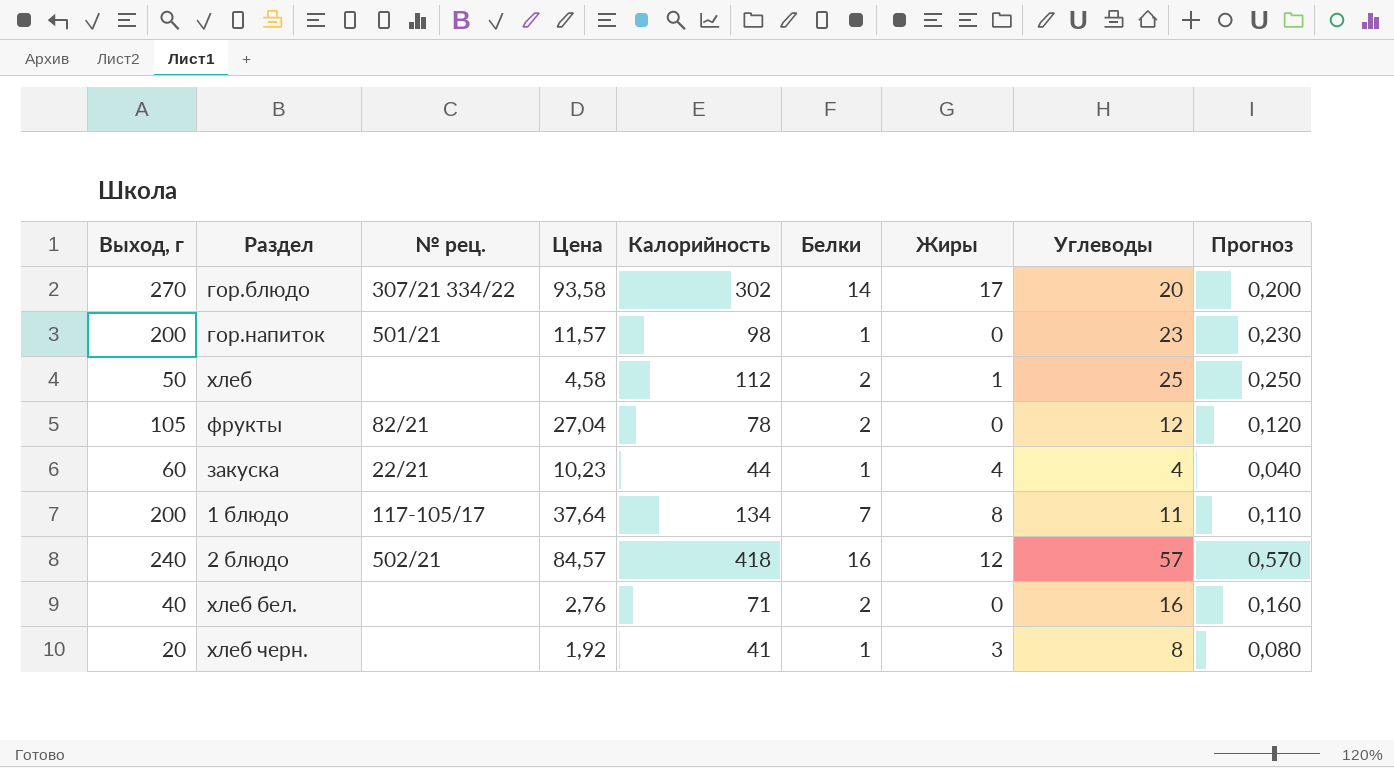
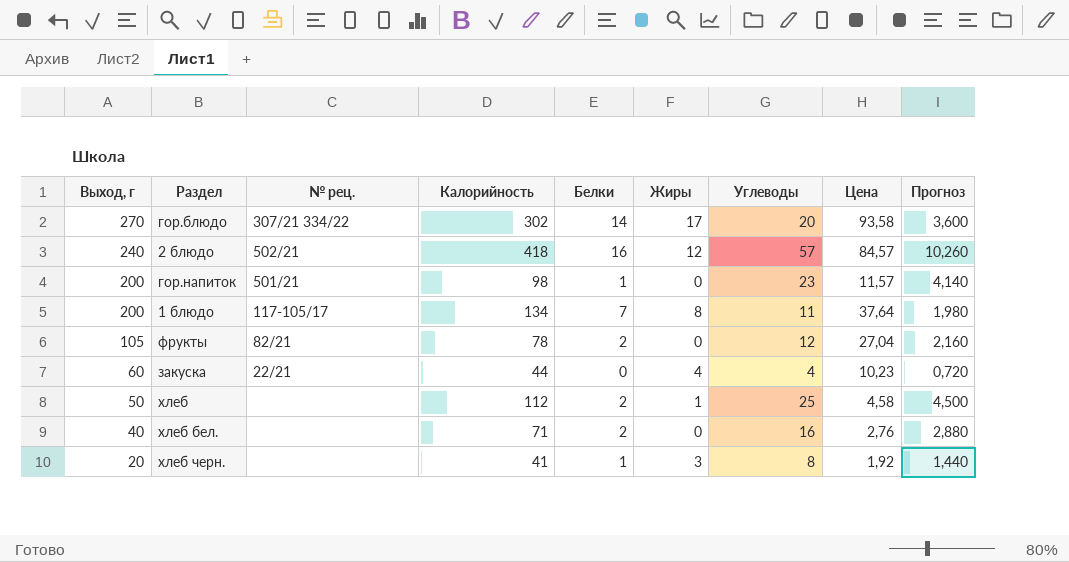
row order: none -> Выход, г descending
column Цена | position: 4 -> 8
column Прогноз | formula: [Углеводы] * 0,01 -> [Углеводы] * 0,18
закуска | Белки: 1 -> 0

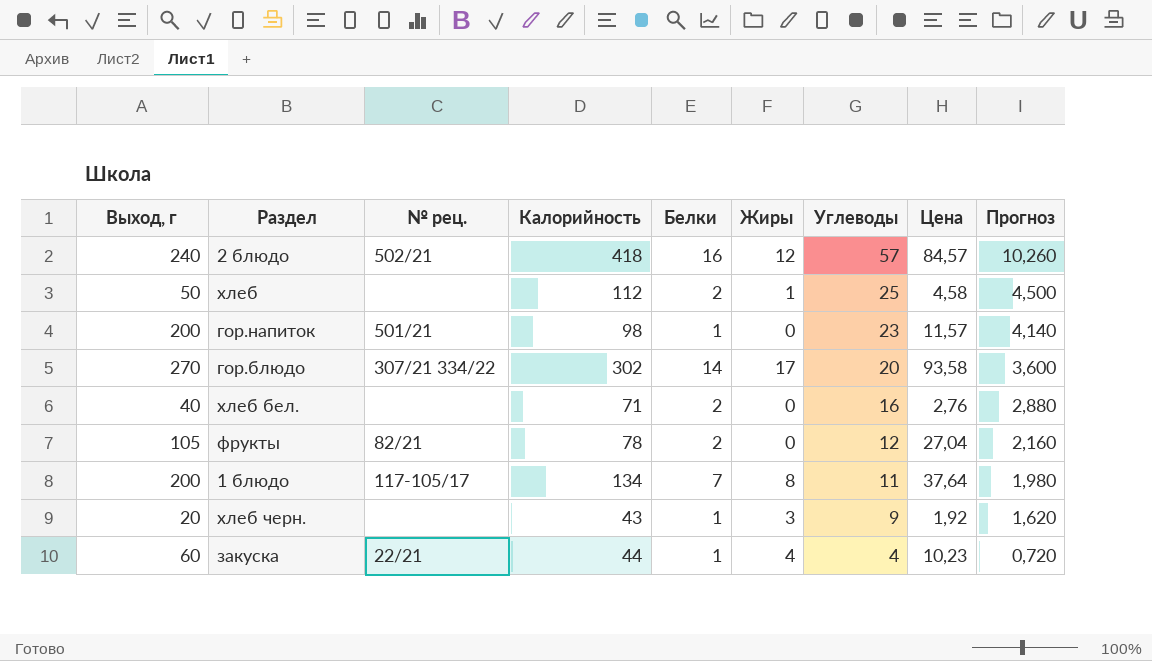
row order: Выход, г descending -> Углеводы descending
хлеб черн. | Калорийность: 41 -> 43
хлеб черн. | Углеводы: 8 -> 9
хлеб черн. | Прогноз: 1,440 -> 1,620
закуска | Белки: 0 -> 1

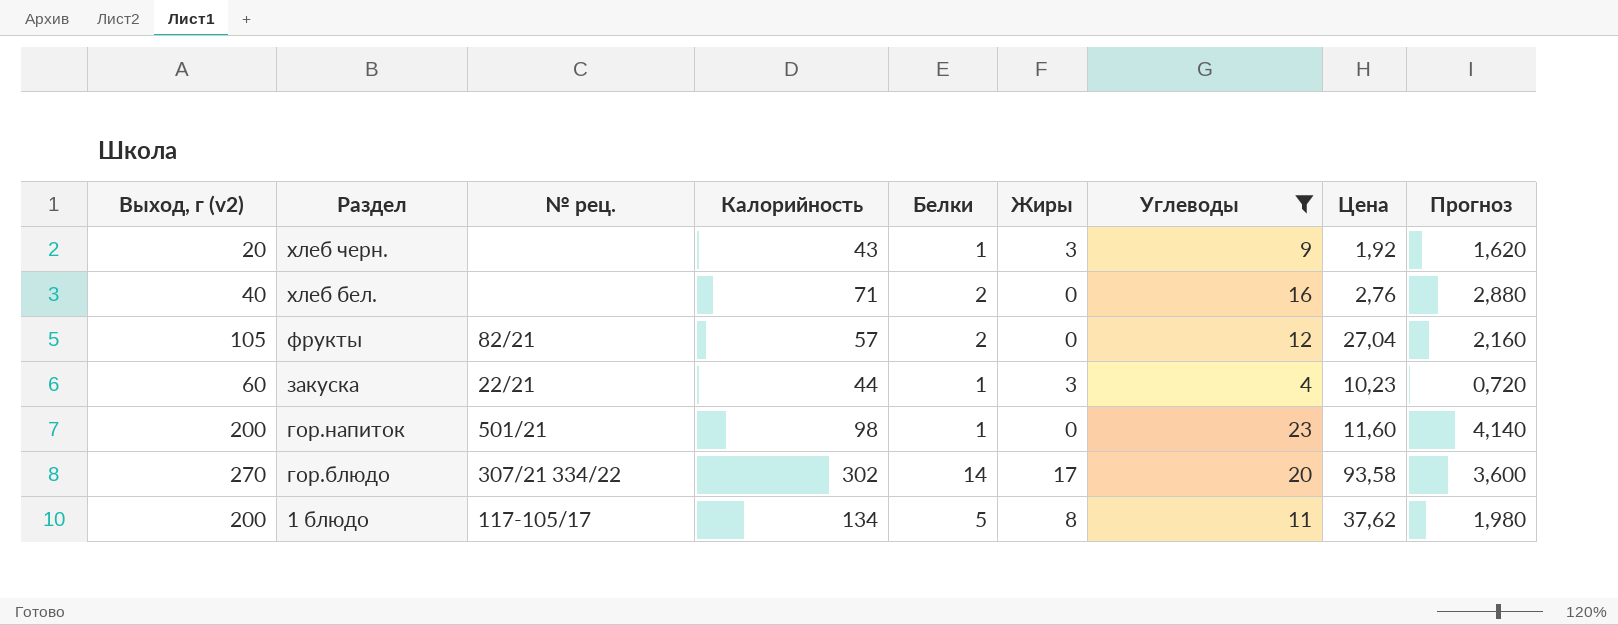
filter: none -> Углеводы <= 23
row order: Углеводы descending -> Раздел descending
column name: Выход, г -> Выход, г (v2)
фрукты | Калорийность: 78 -> 57
закуска | Жиры: 4 -> 3
гор.напиток | Цена: 11,57 -> 11,60
1 блюдо | Белки: 7 -> 5
1 блюдо | Цена: 37,64 -> 37,62

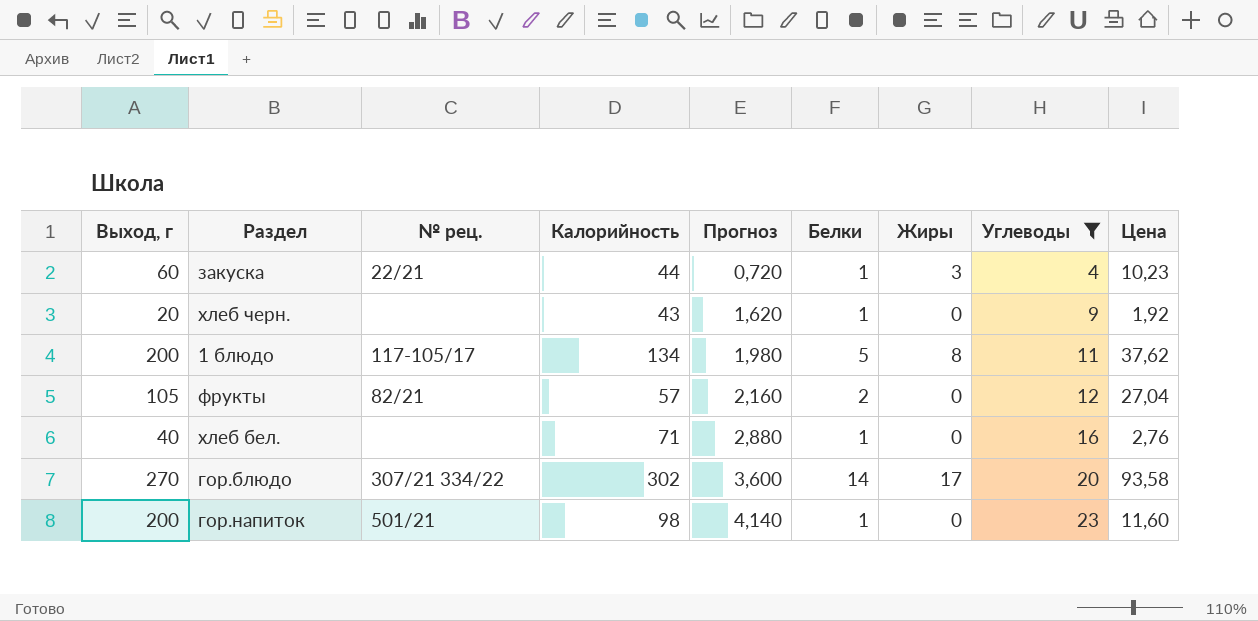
row order: Раздел descending -> Прогноз ascending
column name: Выход, г (v2) -> Выход, г
column Прогноз | position: 9 -> 5
хлеб черн. | Жиры: 3 -> 0
хлеб бел. | Белки: 2 -> 1

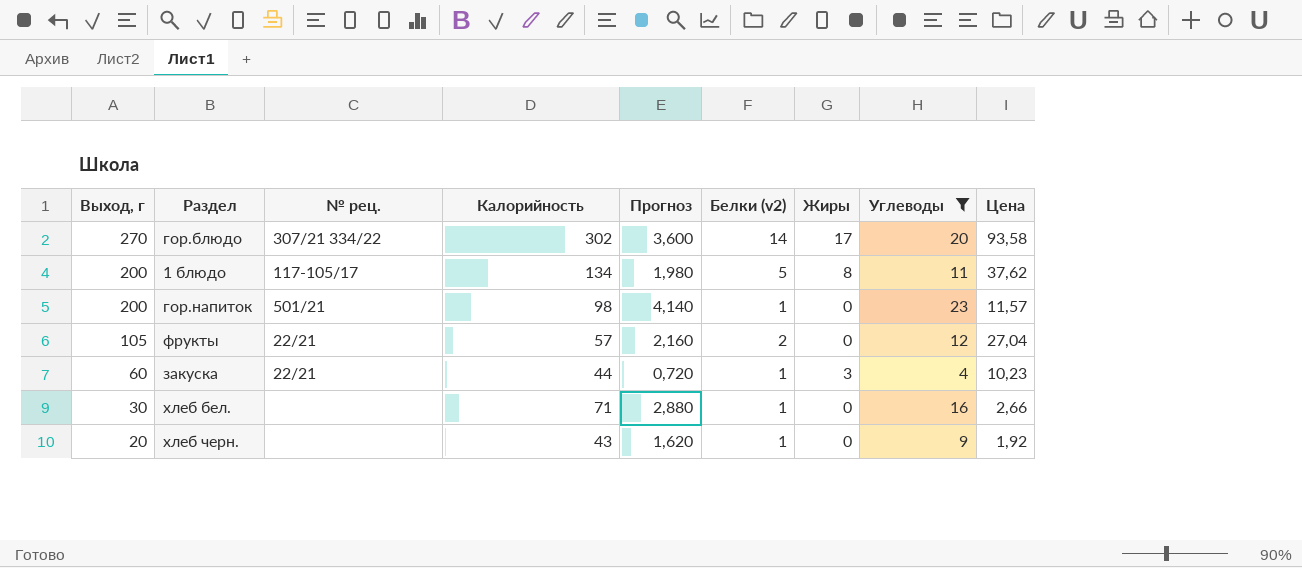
row order: Прогноз ascending -> Выход, г descending
column name: Белки -> Белки (v2)
гор.напиток | Цена: 11,60 -> 11,57
фрукты | № рец.: 82/21 -> 22/21
хлеб бел. | Выход, г: 40 -> 30
хлеб бел. | Цена: 2,76 -> 2,66

